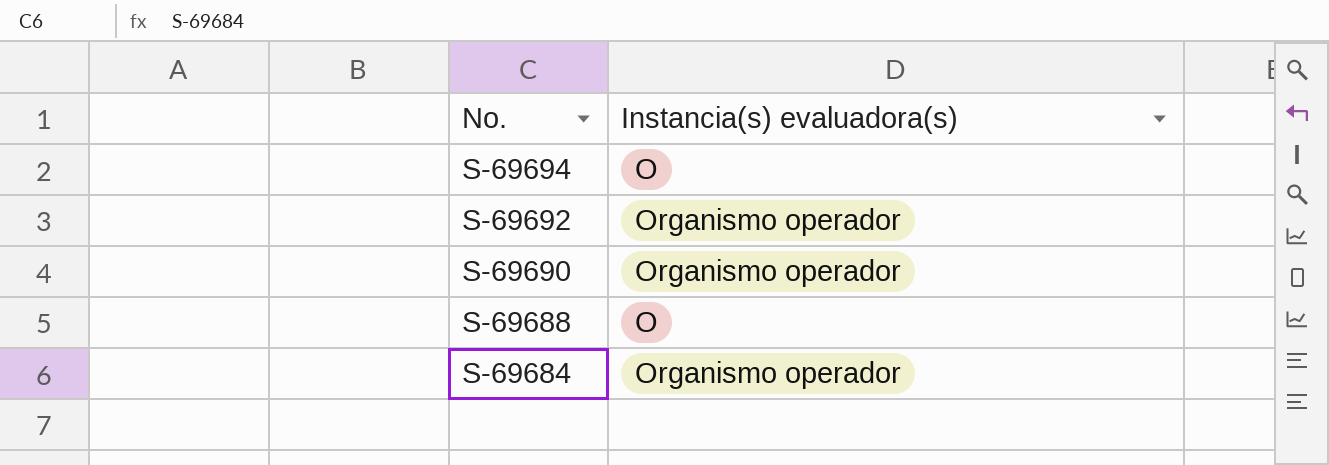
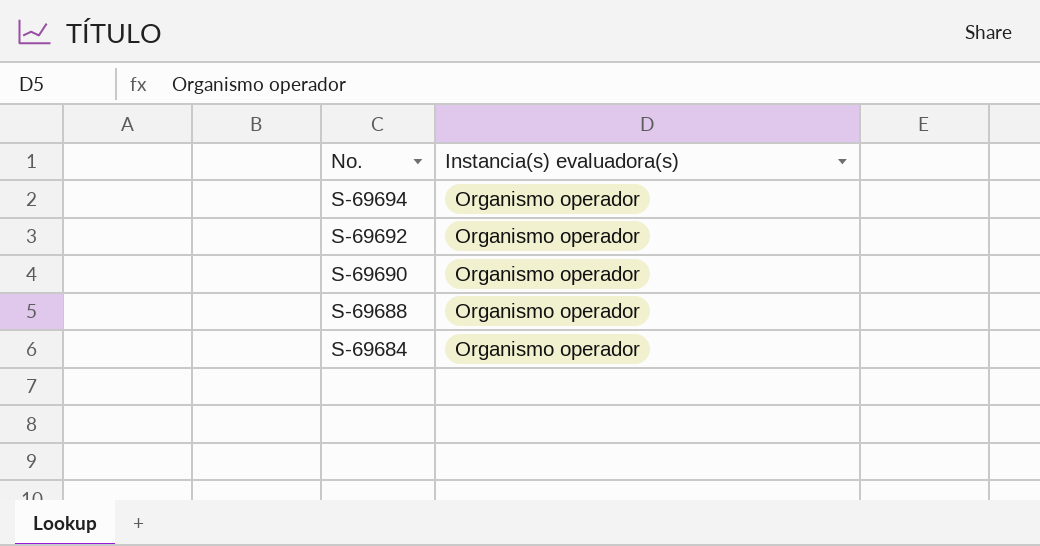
S-69694 | Instancia(s) evaluadora(s): O -> Organismo operador
S-69688 | Instancia(s) evaluadora(s): O -> Organismo operador

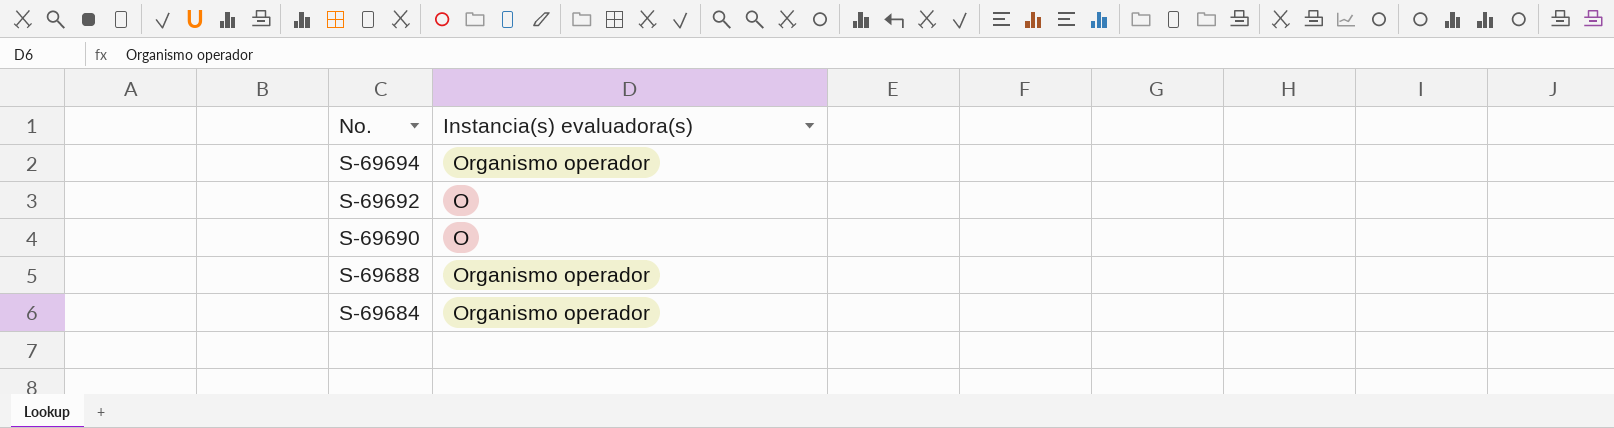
S-69692 | Instancia(s) evaluadora(s): Organismo operador -> O
S-69690 | Instancia(s) evaluadora(s): Organismo operador -> O

